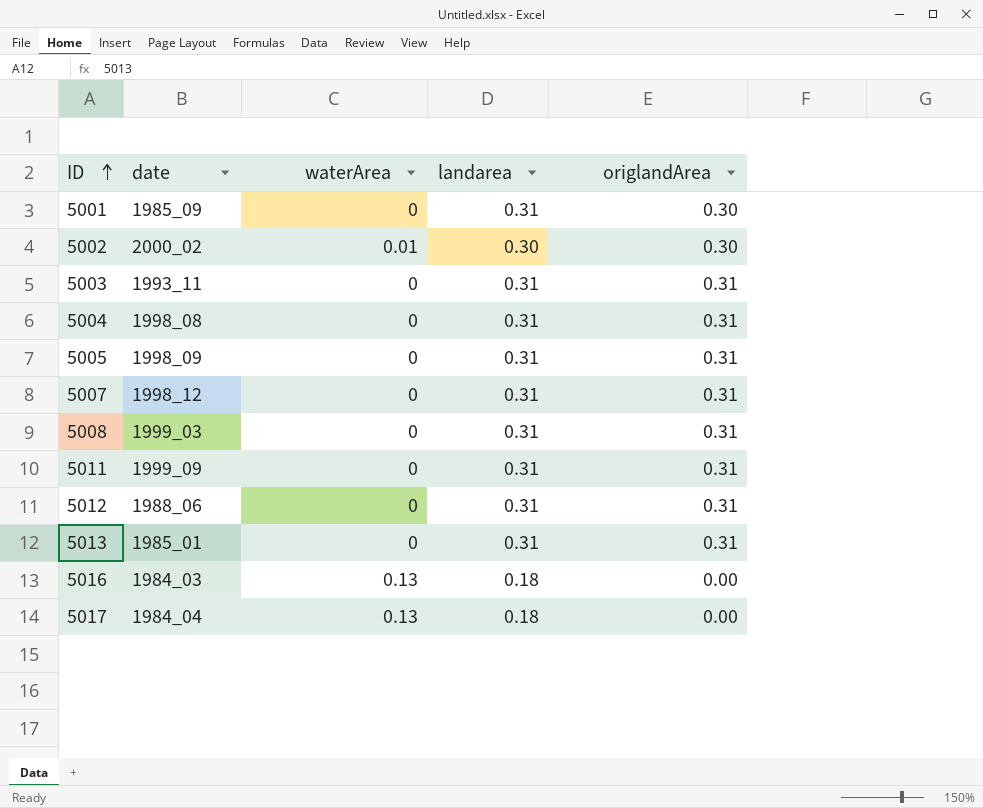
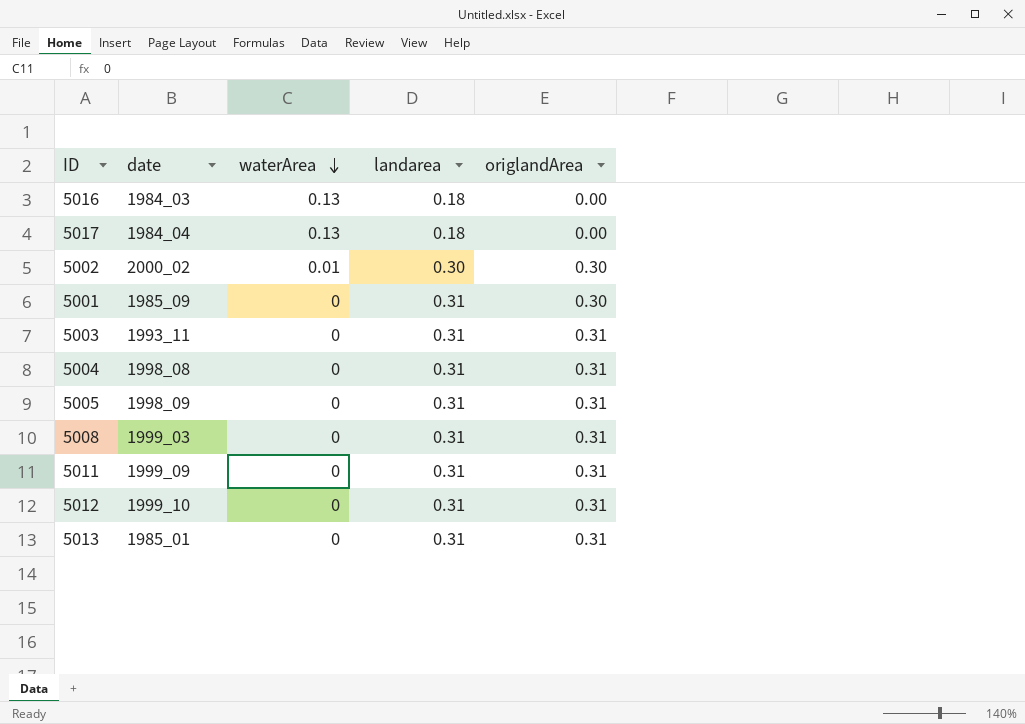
row order: ID ascending -> waterArea descending
row 5007: 1998_12 | 0 | 0.31 | 0.31 -> none
5012 | date: 1988_06 -> 1999_10

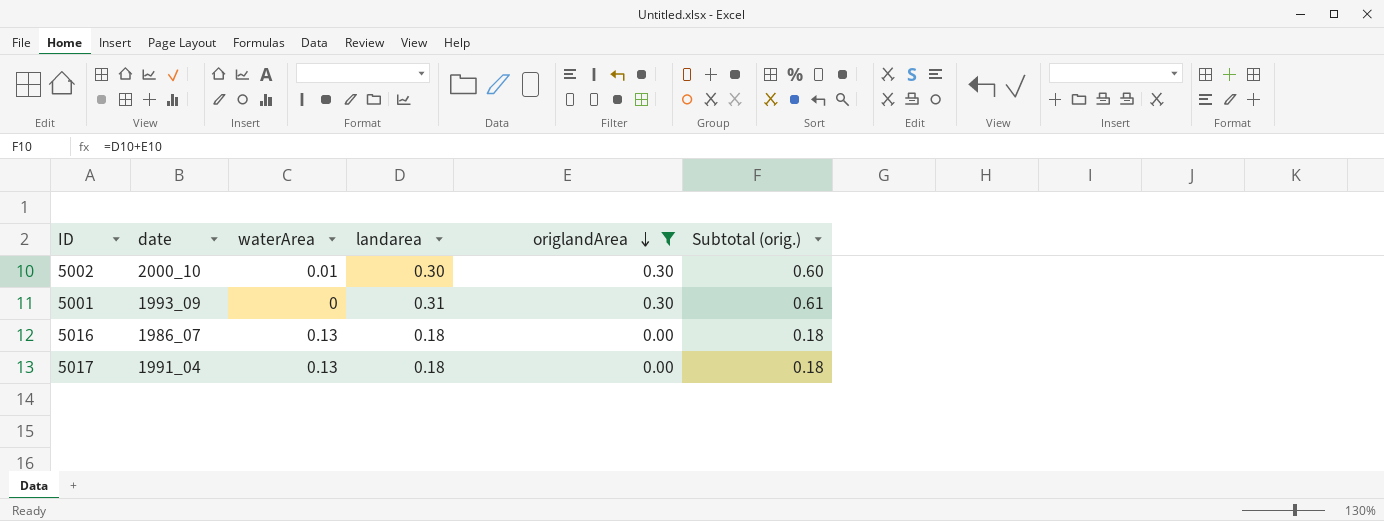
filter: none -> origlandArea != 0.31
row order: waterArea descending -> origlandArea descending
column Subtotal (orig.) | formula: none -> [landarea] + [origlandArea]
5002 | date: 2000_02 -> 2000_10
5001 | date: 1985_09 -> 1993_09
5016 | date: 1984_03 -> 1986_07
5017 | date: 1984_04 -> 1991_04

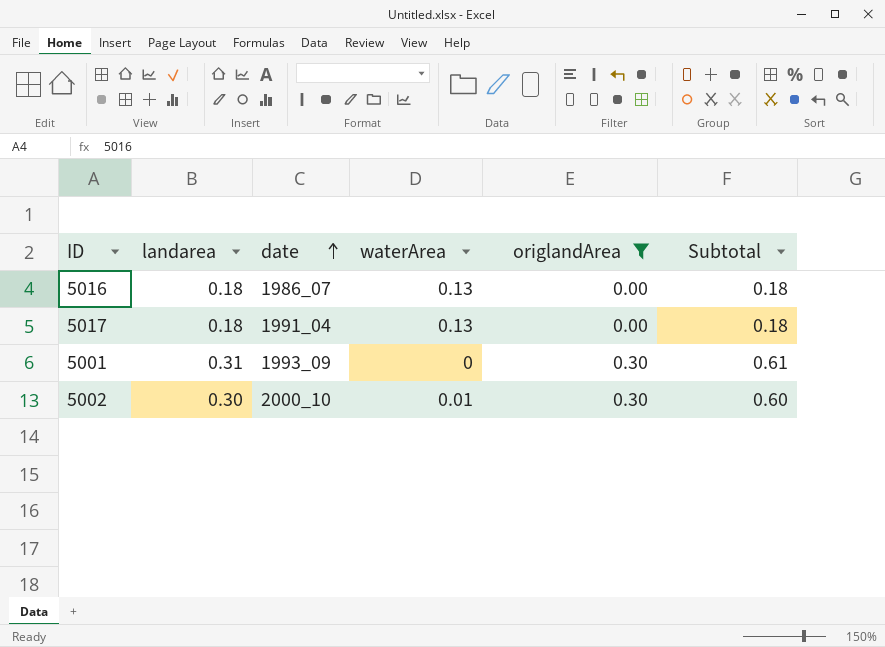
row order: origlandArea descending -> date ascending
column landarea | position: 4 -> 2
column name: Subtotal (orig.) -> Subtotal

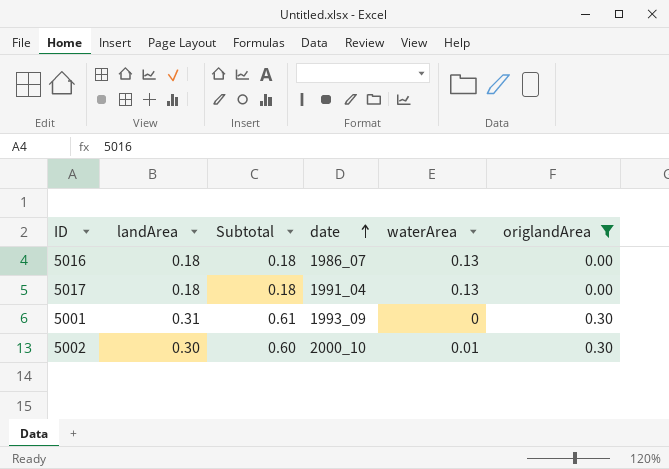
column name: landarea -> landArea
column Subtotal | position: 6 -> 3

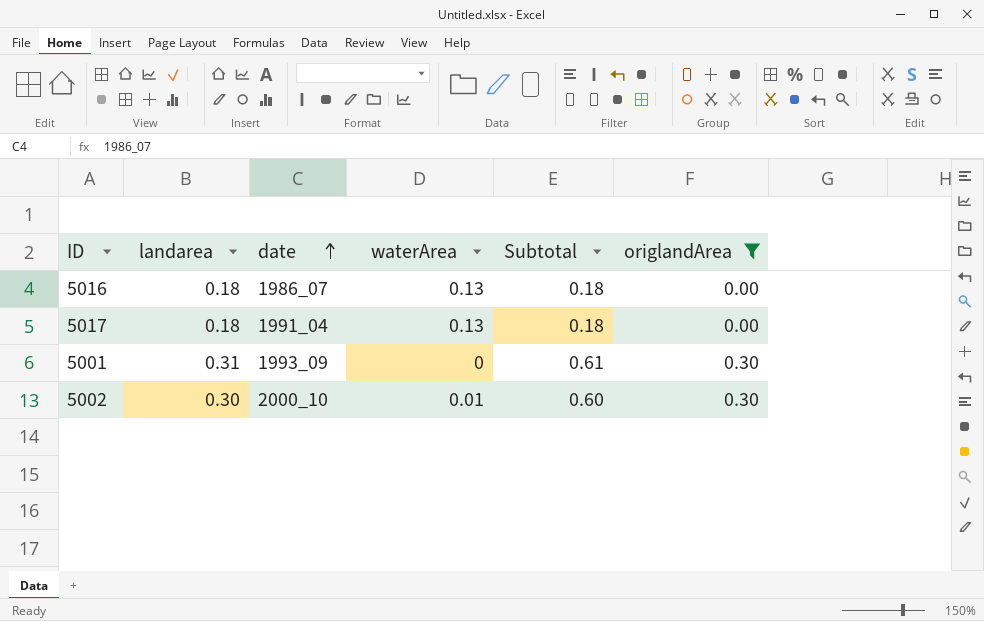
column name: landArea -> landarea
column Subtotal | position: 3 -> 5

